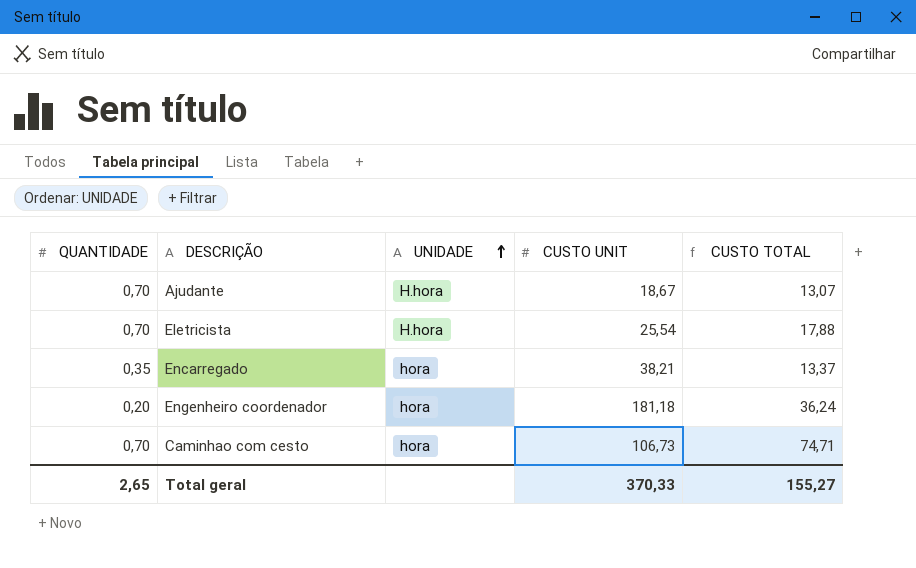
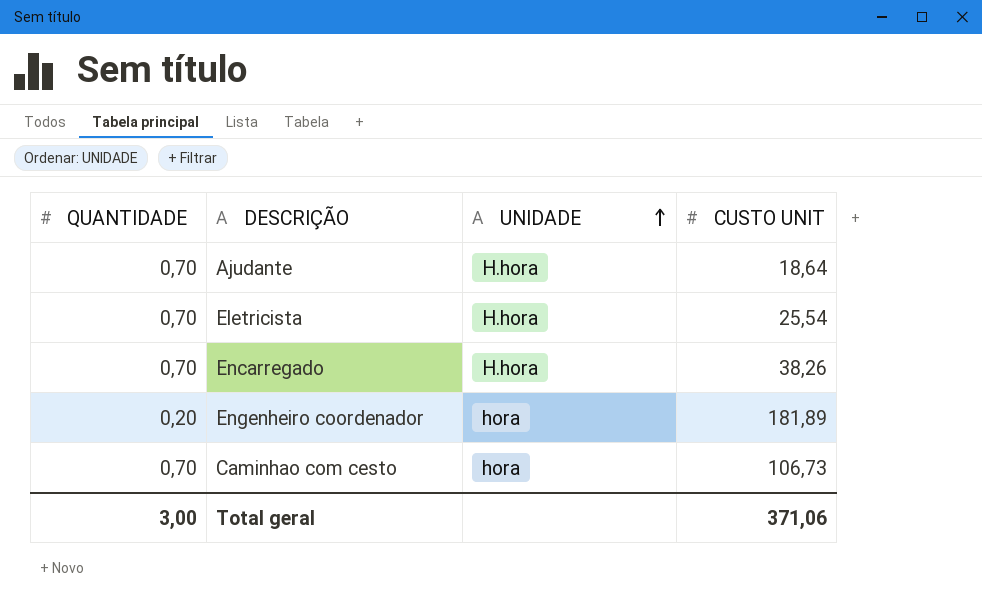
column CUSTO TOTAL | formula: [QUANTIDADE] * [CUSTO UNIT] -> none
Ajudante | CUSTO UNIT: 18,67 -> 18,64
Encarregado | QUANTIDADE: 0,35 -> 0,70
Encarregado | UNIDADE: hora -> H.hora
Encarregado | CUSTO UNIT: 38,21 -> 38,26
Engenheiro coordenador | CUSTO UNIT: 181,18 -> 181,89
Total geral | QUANTIDADE: 2,65 -> 3,00
Total geral | CUSTO UNIT: 370,33 -> 371,06

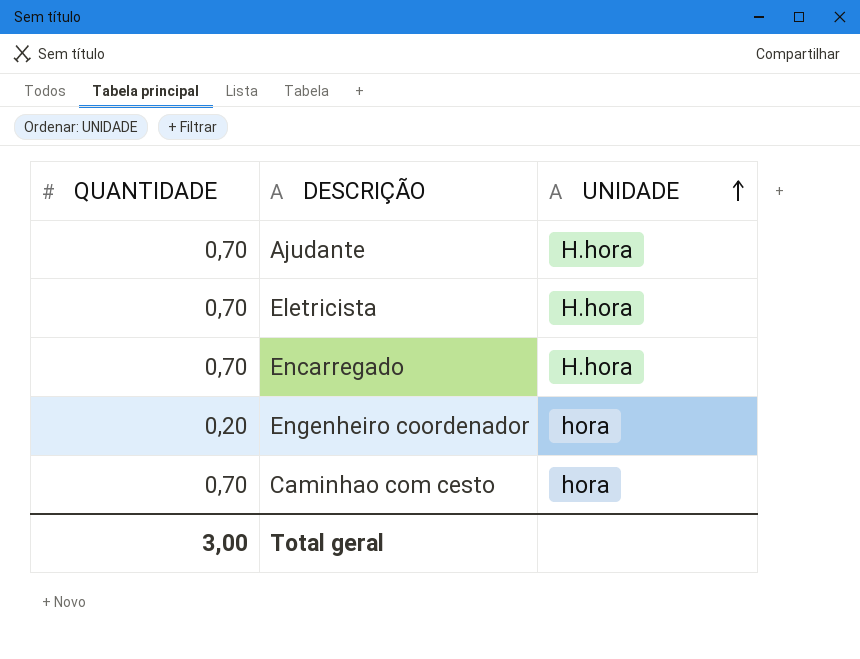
column CUSTO UNIT | position: 4 -> none

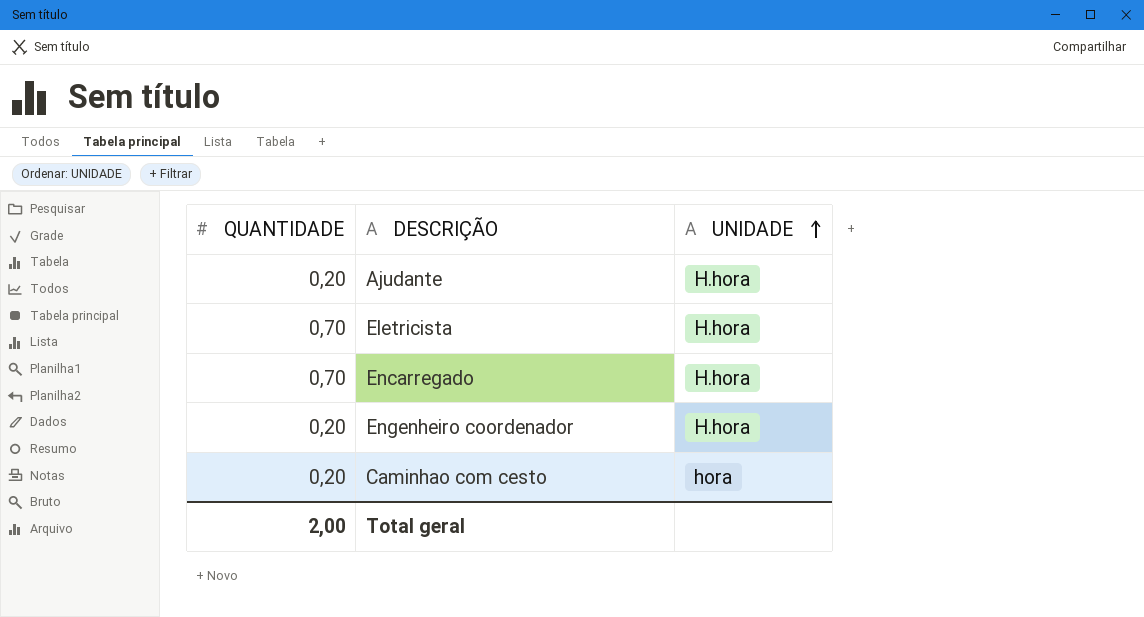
Ajudante | QUANTIDADE: 0,70 -> 0,20
Engenheiro coordenador | UNIDADE: hora -> H.hora
Caminhao com cesto | QUANTIDADE: 0,70 -> 0,20
Total geral | QUANTIDADE: 3,00 -> 2,00

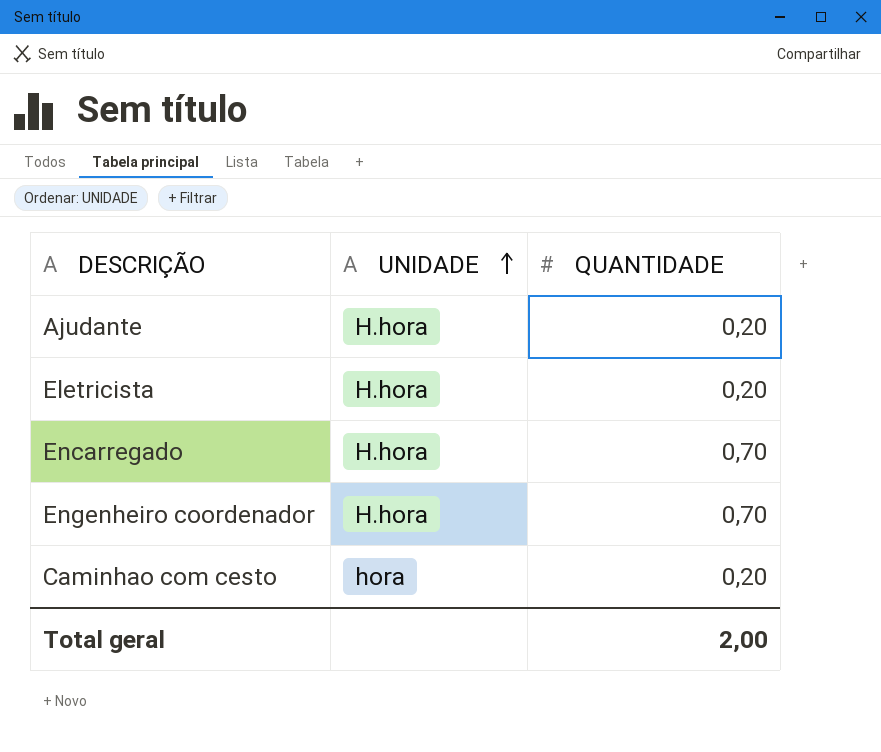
column QUANTIDADE | position: 1 -> 3
Eletricista | QUANTIDADE: 0,70 -> 0,20
Engenheiro coordenador | QUANTIDADE: 0,20 -> 0,70

